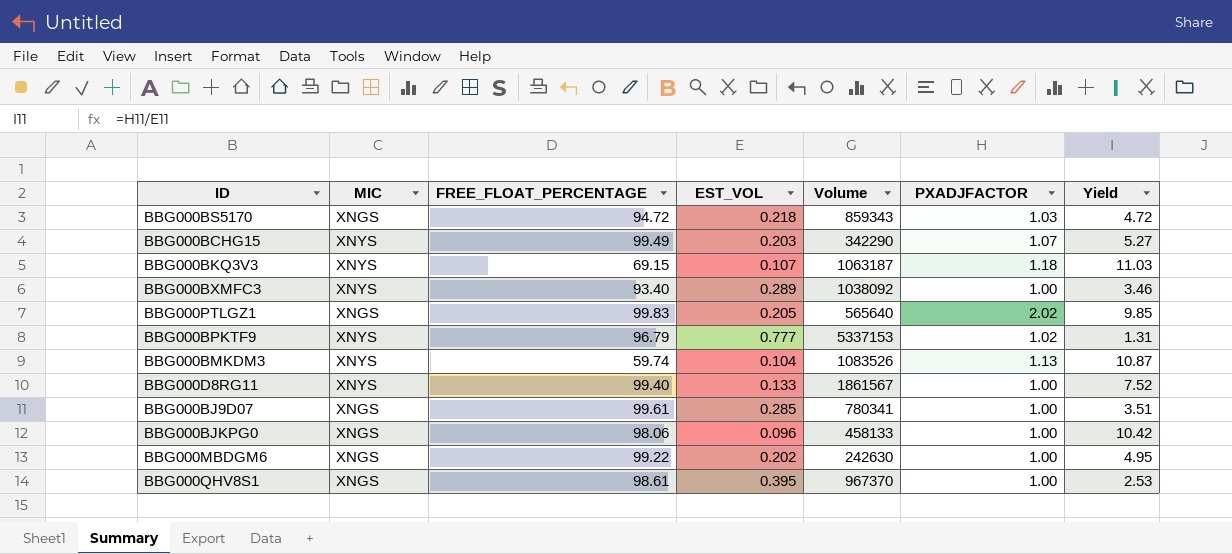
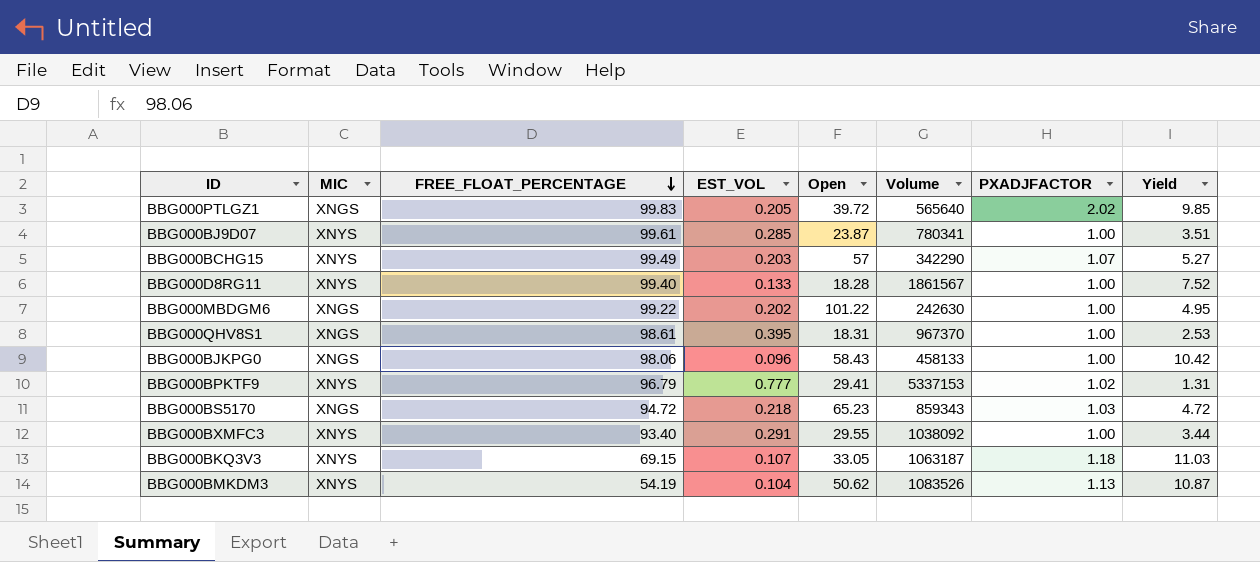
row order: none -> FREE_FLOAT_PERCENTAGE descending
column Open | position: none -> 5
BBG000BJ9D07 | MIC: XNGS -> XNYS
BBG000BXMFC3 | EST_VOL: 0.289 -> 0.291
BBG000BXMFC3 | Yield: 3.46 -> 3.44
BBG000BMKDM3 | FREE_FLOAT_PERCENTAGE: 59.74 -> 54.19

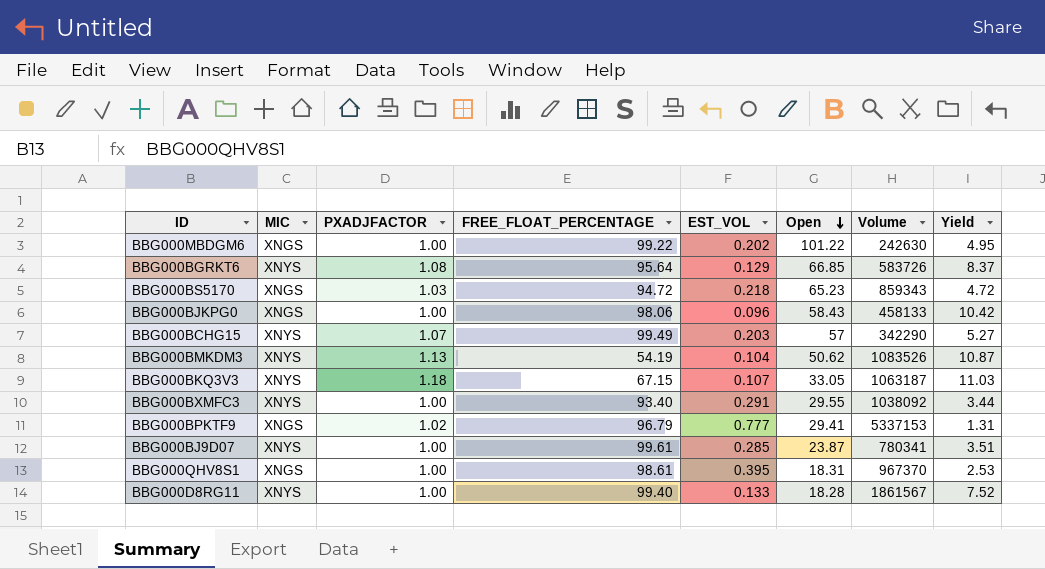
row order: FREE_FLOAT_PERCENTAGE descending -> Open descending
column PXADJFACTOR | position: 7 -> 3
row BBG000PTLGZ1: XNGS | 99.83 | 0.205 | 39.72 | 565640 | 2.02 | 9.85 -> none
row BBG000BGRKT6: none -> XNYS | 1.08 | 95.64 | 0.129 | 66.85 | 583726 | 8.37
BBG000BKQ3V3 | FREE_FLOAT_PERCENTAGE: 69.15 -> 67.15
BBG000BPKTF9 | MIC: XNYS -> XNGS

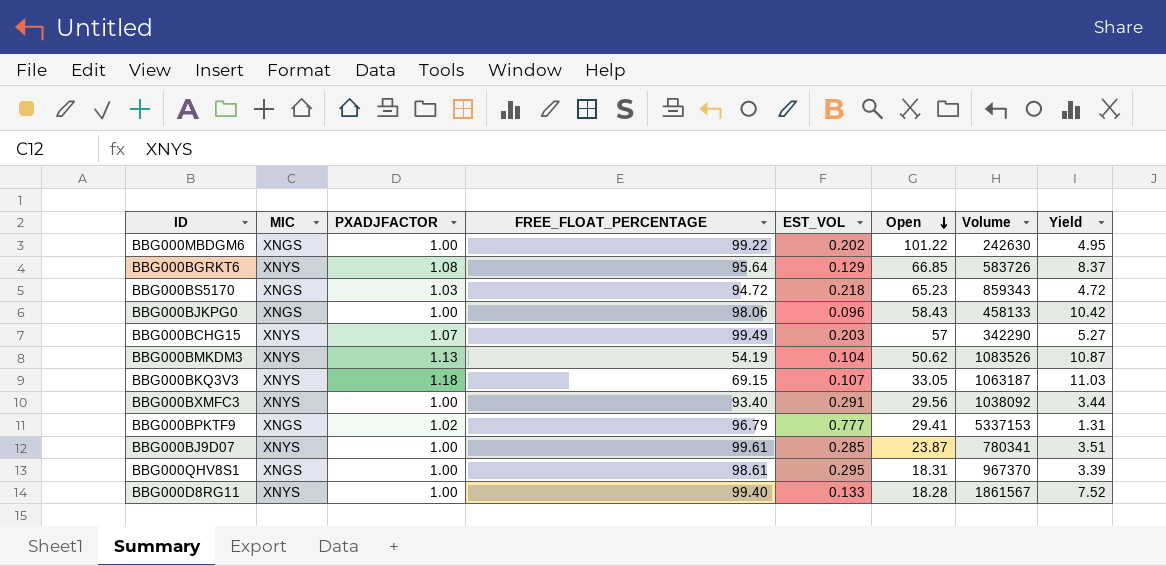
BBG000BKQ3V3 | FREE_FLOAT_PERCENTAGE: 67.15 -> 69.15
BBG000BXMFC3 | Open: 29.55 -> 29.56
BBG000QHV8S1 | EST_VOL: 0.395 -> 0.295
BBG000QHV8S1 | Yield: 2.53 -> 3.39

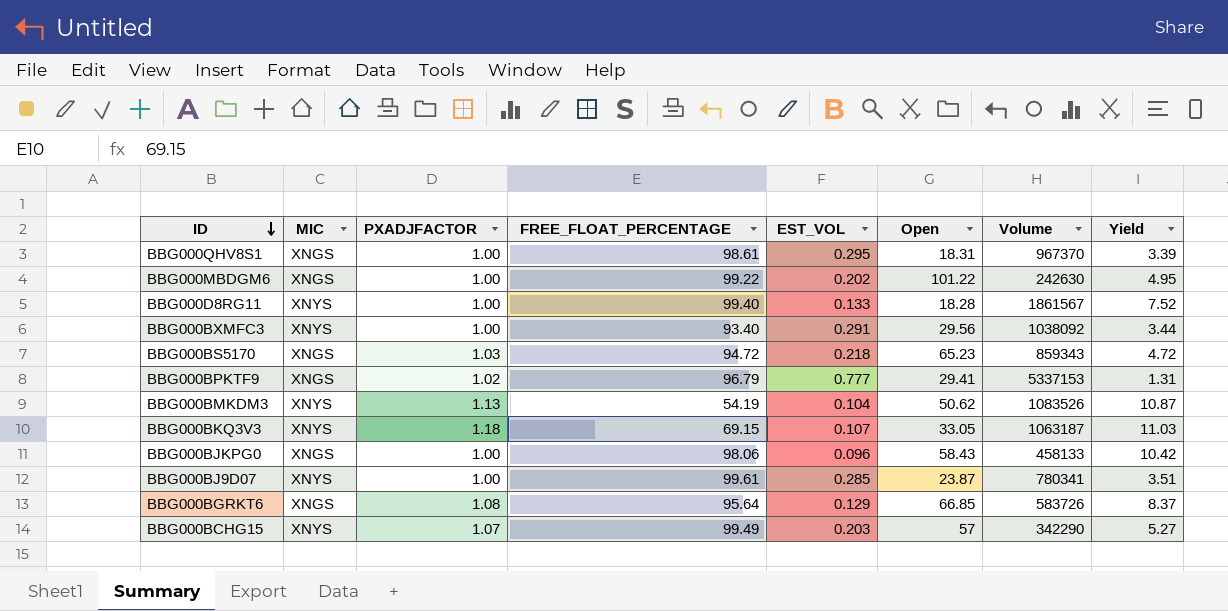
row order: Open descending -> ID descending
BBG000BGRKT6 | MIC: XNYS -> XNGS

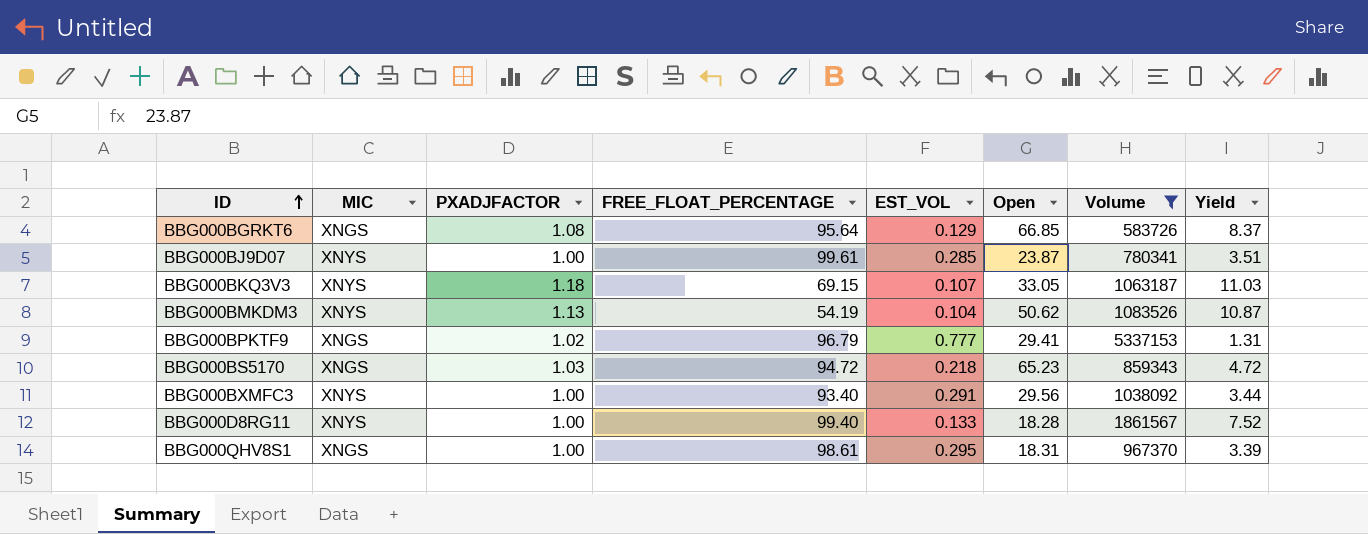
filter: none -> Volume >= 583726
row order: ID descending -> ID ascending

